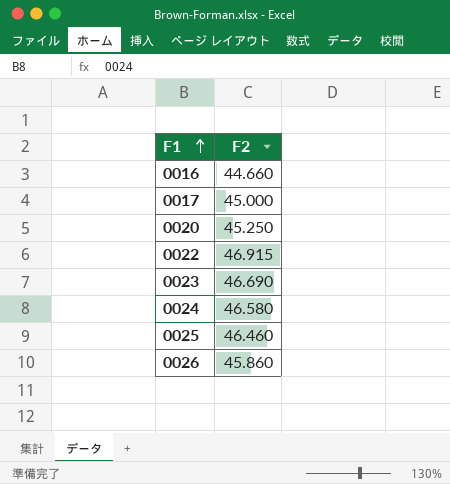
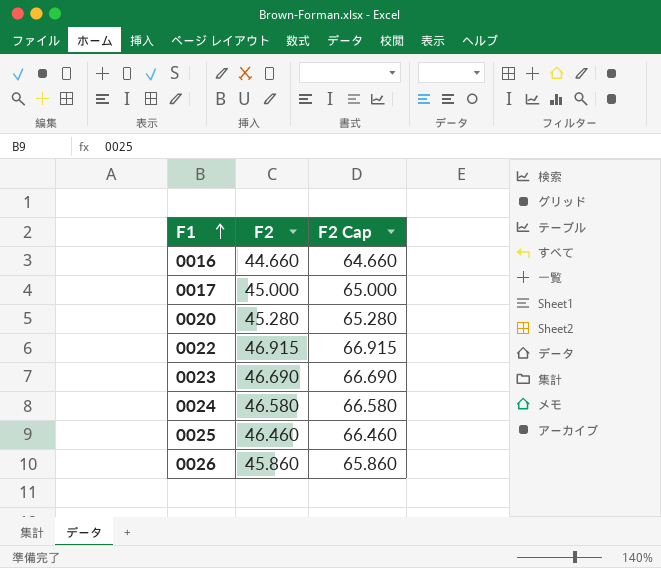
column F2 Cap | formula: none -> [F2] + 20
0020 | F2: 45.250 -> 45.280

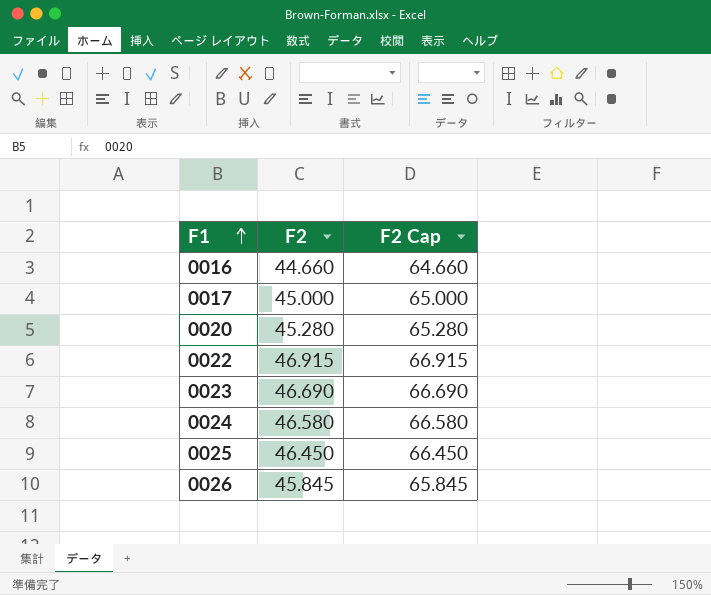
0025 | F2: 46.460 -> 46.450
0025 | F2 Cap: 66.460 -> 66.450
0026 | F2: 45.860 -> 45.845
0026 | F2 Cap: 65.860 -> 65.845

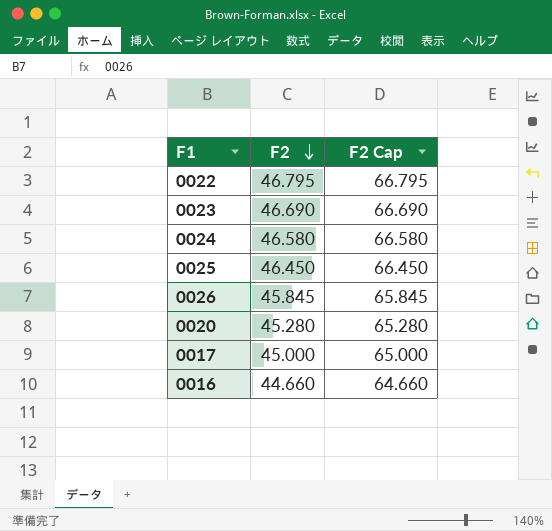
row order: F1 ascending -> F2 descending
0022 | F2: 46.915 -> 46.795
0022 | F2 Cap: 66.915 -> 66.795

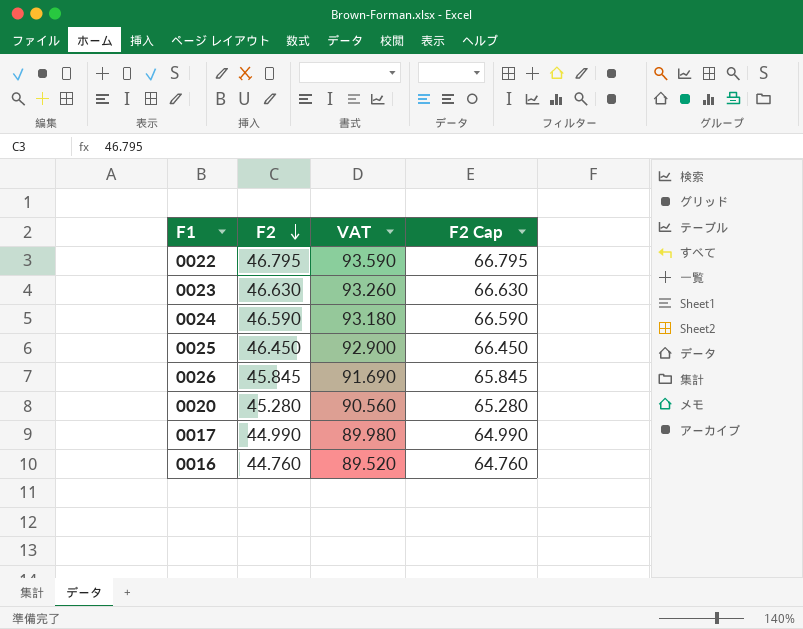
column VAT | formula: none -> [F2] * 2
0023 | F2: 46.690 -> 46.630
0023 | F2 Cap: 66.690 -> 66.630
0024 | F2: 46.580 -> 46.590
0024 | F2 Cap: 66.580 -> 66.590
0017 | F2: 45.000 -> 44.990
0017 | F2 Cap: 65.000 -> 64.990
0016 | F2: 44.660 -> 44.760
0016 | F2 Cap: 64.660 -> 64.760

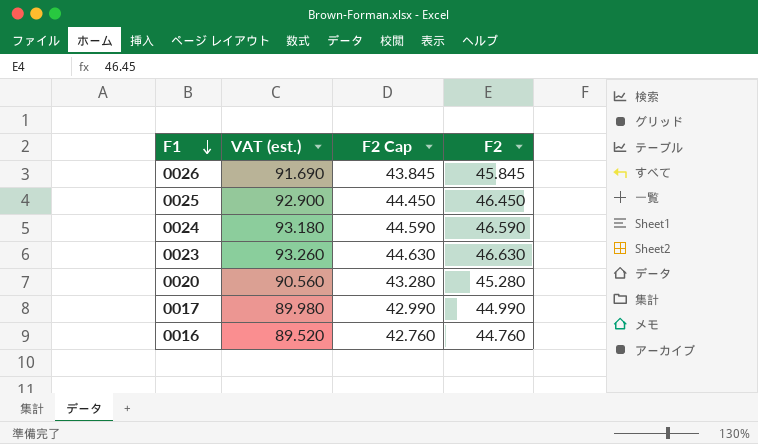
row order: F2 descending -> F1 descending
column name: VAT -> VAT (est.)
column F2 Cap | formula: [F2] + 20 -> [F2] - 2
column F2 | position: 2 -> 4
row 0022: 46.795 | 93.590 | 66.795 -> none

